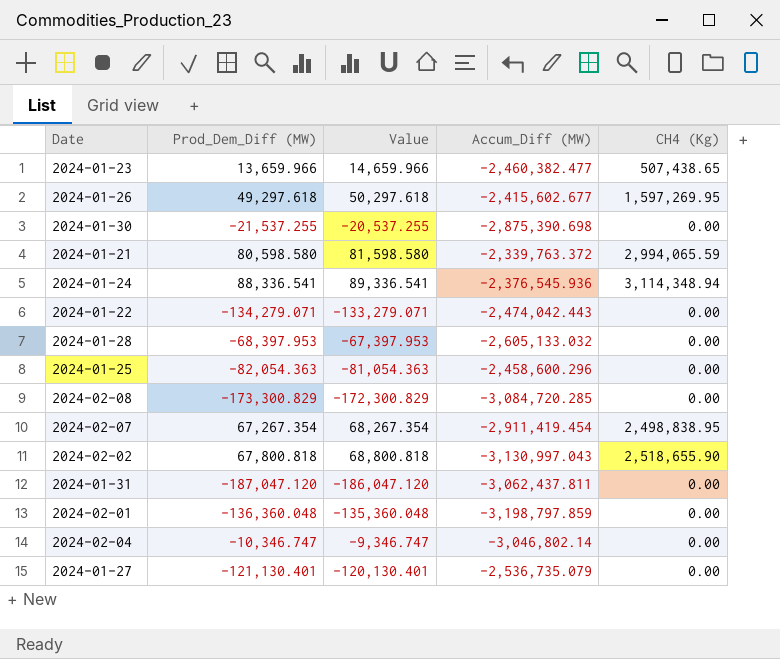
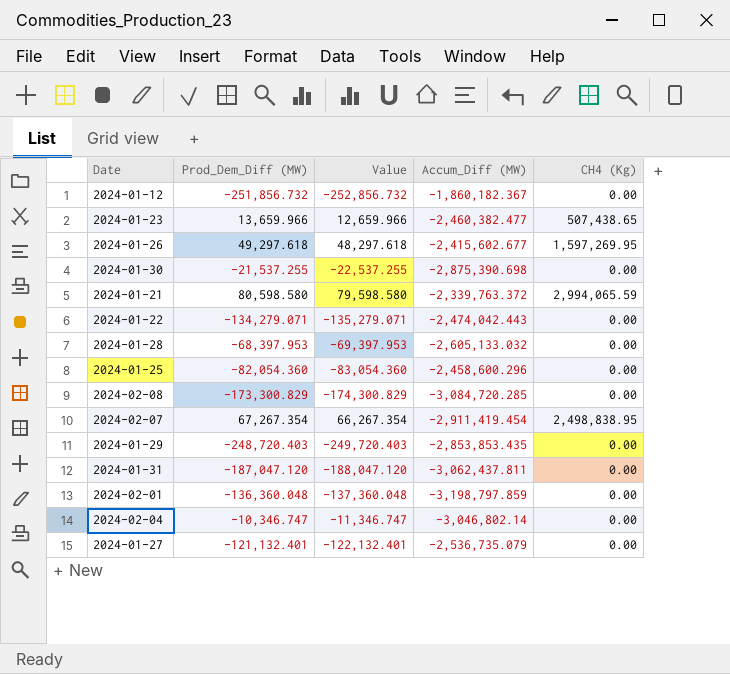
column Value | formula: [Prod_Dem_Diff (MW)] + 1000 -> [Prod_Dem_Diff (MW)] - 1000
row 2024-01-24: 88,336.541 | 89,336.541 | -2,376,545.936 | 3,114,348.94 -> none
row 2024-02-02: 67,800.818 | 68,800.818 | -3,130,997.043 | 2,518,655.90 -> none
row 2024-01-12: none -> -251,856.732 | -252,856.732 | -1,860,182.367 | 0.00
2024-01-25 | Prod_Dem_Diff (MW): -82,054.363 -> -82,054.360
row 2024-01-29: none -> -248,720.403 | -249,720.403 | -2,853,853.435 | 0.00
2024-01-27 | Prod_Dem_Diff (MW): -121,130.401 -> -121,132.401

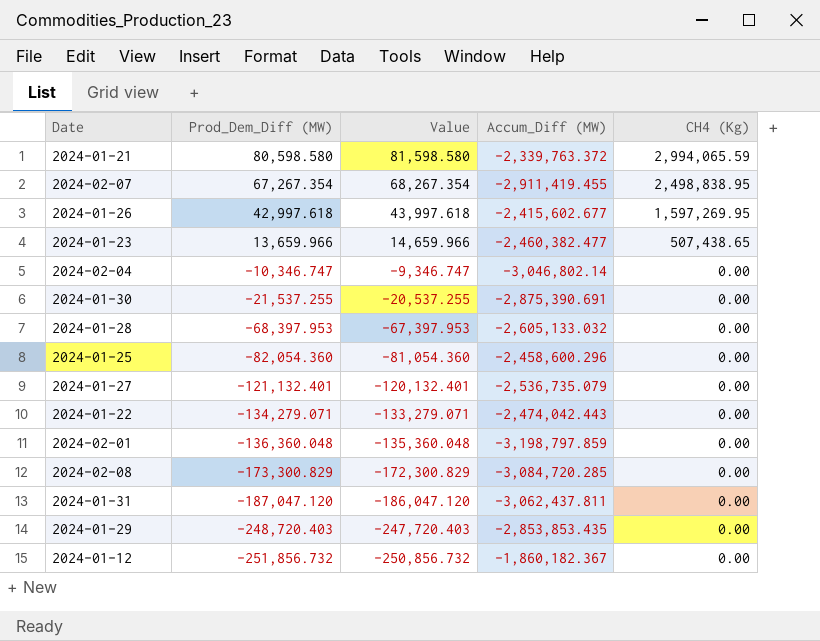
row order: none -> Prod_Dem_Diff (MW) descending
column Value | formula: [Prod_Dem_Diff (MW)] - 1000 -> [Prod_Dem_Diff (MW)] + 1000
2024-02-07 | Accum_Diff (MW): -2,911,419.454 -> -2,911,419.455
2024-01-26 | Prod_Dem_Diff (MW): 49,297.618 -> 42,997.618
2024-01-30 | Accum_Diff (MW): -2,875,390.698 -> -2,875,390.691

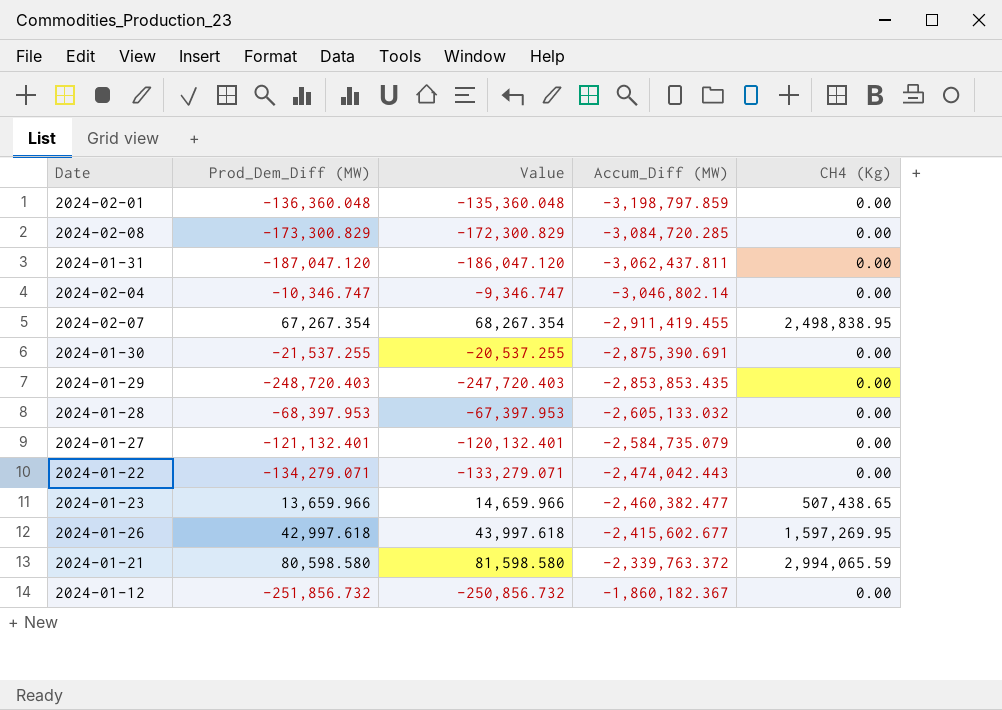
row order: Prod_Dem_Diff (MW) descending -> Accum_Diff (MW) ascending
row 2024-01-25: -82,054.360 | -81,054.360 | -2,458,600.296 | 0.00 -> none
2024-01-27 | Accum_Diff (MW): -2,536,735.079 -> -2,584,735.079

